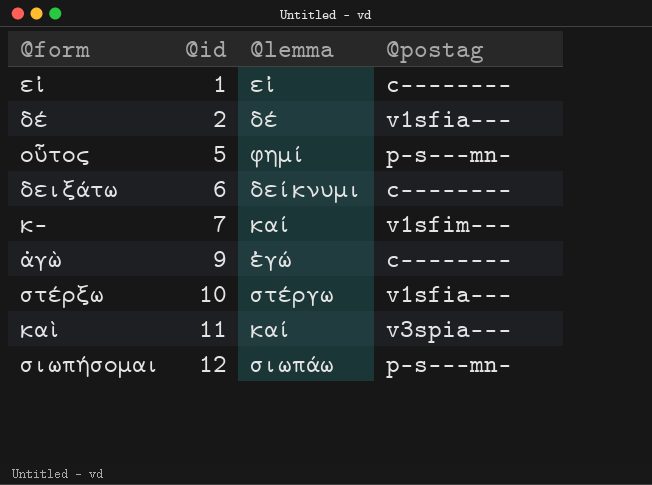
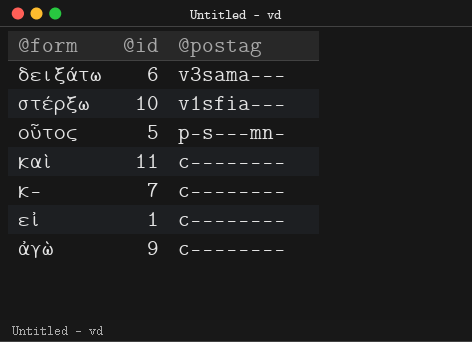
row order: @id ascending -> @postag descending
column @lemma | position: 3 -> none
row δέ: 2 | δέ | v1sfia--- -> none
row σιωπήσομαι: 12 | σιωπάω | p-s---mn- -> none
δειξάτω | @postag: c-------- -> v3sama---
καὶ | @postag: v3spia--- -> c--------
κ- | @postag: v1sfim--- -> c--------

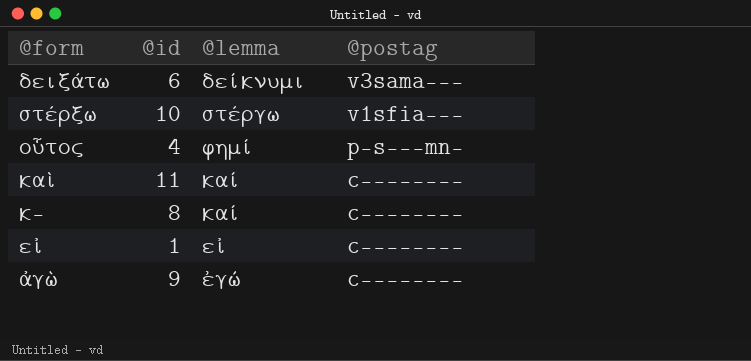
column @lemma | position: none -> 3
οὗτος | @id: 5 -> 4
κ- | @id: 7 -> 8

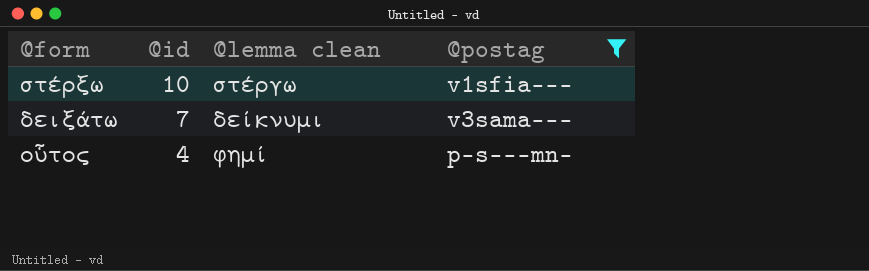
filter: none -> @postag != c--------
row order: @postag descending -> @id descending
column name: @lemma -> @lemma clean
δειξάτω | @id: 6 -> 7

